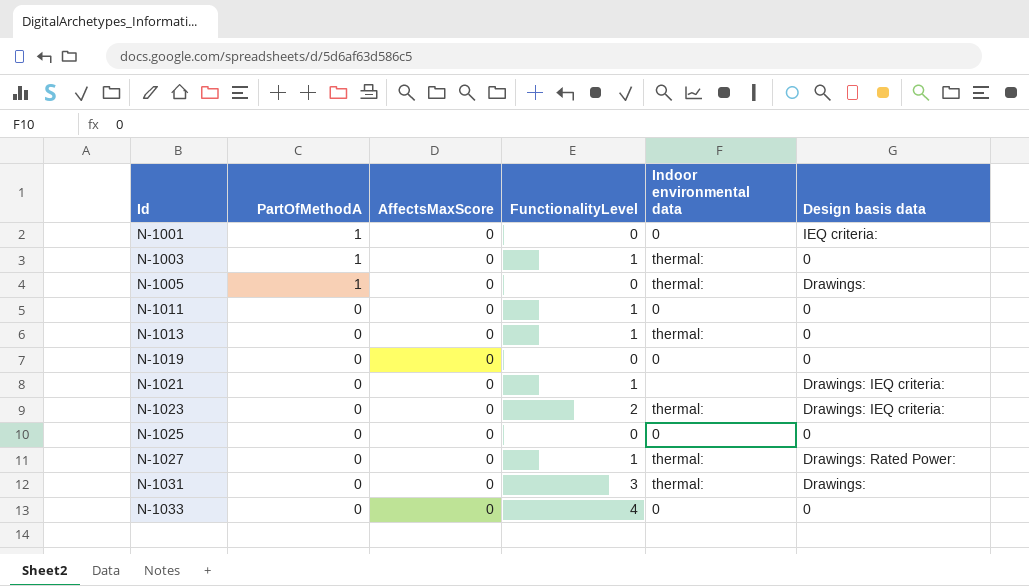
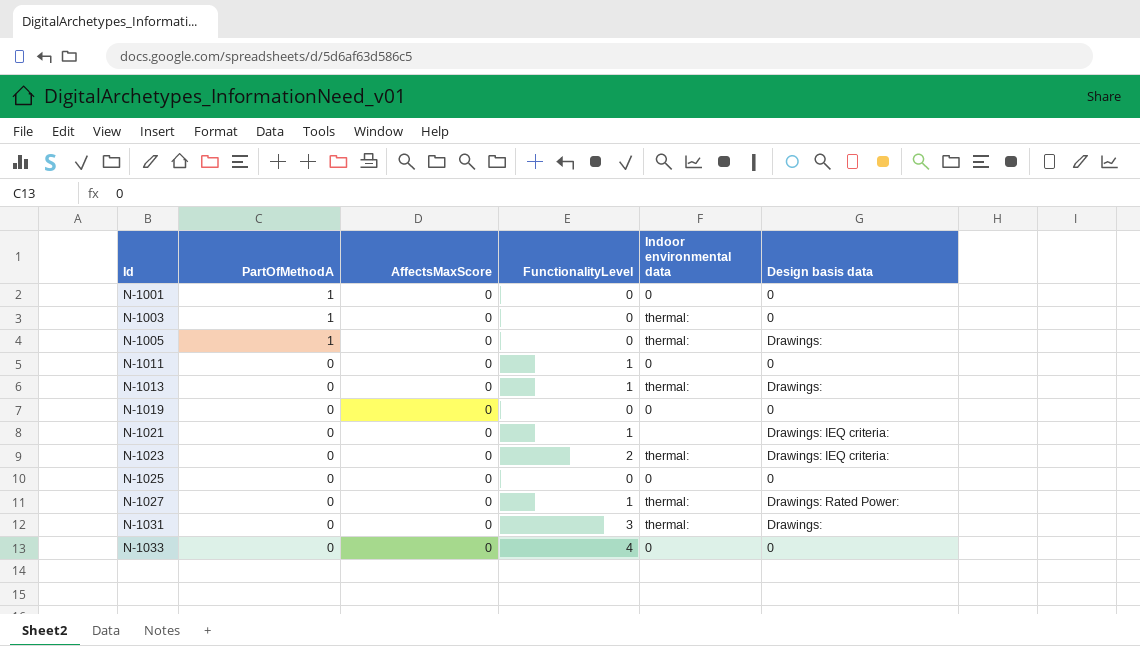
N-1001 | Design basis data: IEQ criteria: -> 0
N-1003 | FunctionalityLevel: 1 -> 0
N-1013 | Design basis data: 0 -> Drawings:

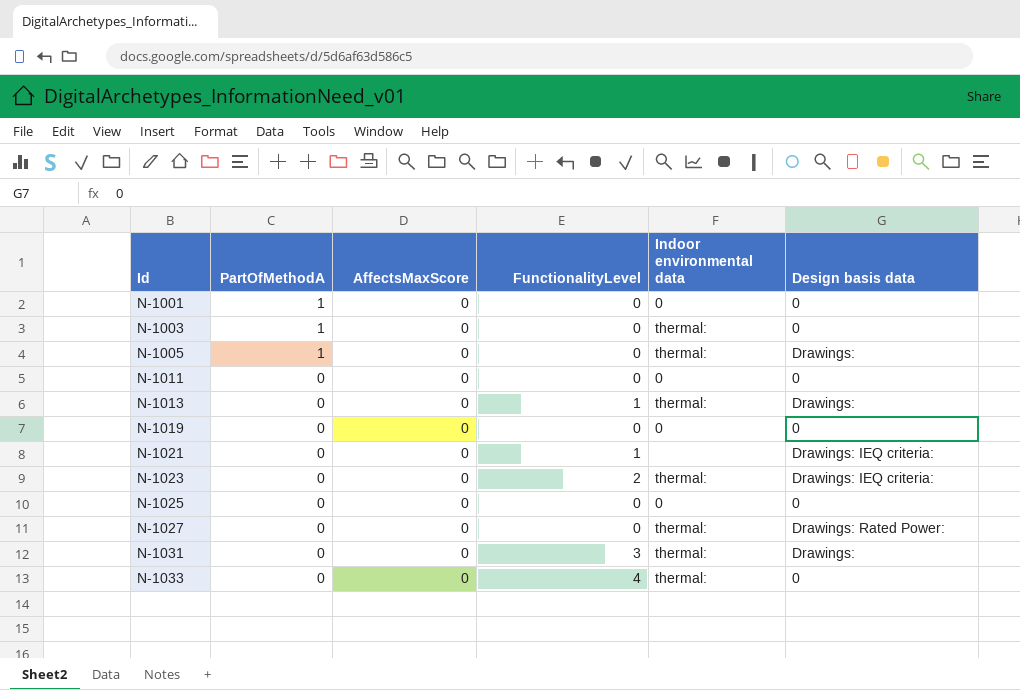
N-1011 | FunctionalityLevel: 1 -> 0
N-1027 | FunctionalityLevel: 1 -> 0
N-1033 | Indoor environmental data: 0 -> thermal:

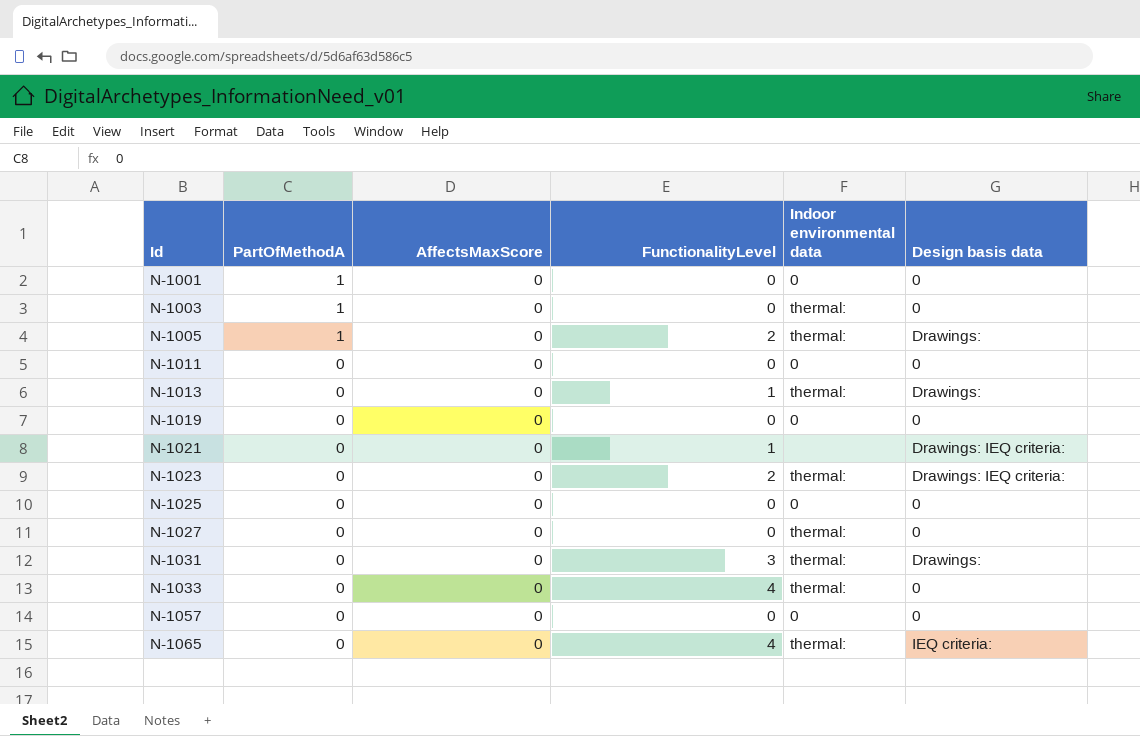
N-1005 | FunctionalityLevel: 0 -> 2
N-1027 | Design basis data: Drawings: Rated Power: -> 0
row N-1057: none -> 0 | 0 | 0 | 0 | 0
row N-1065: none -> 0 | 0 | 4 | thermal: | IEQ criteria:

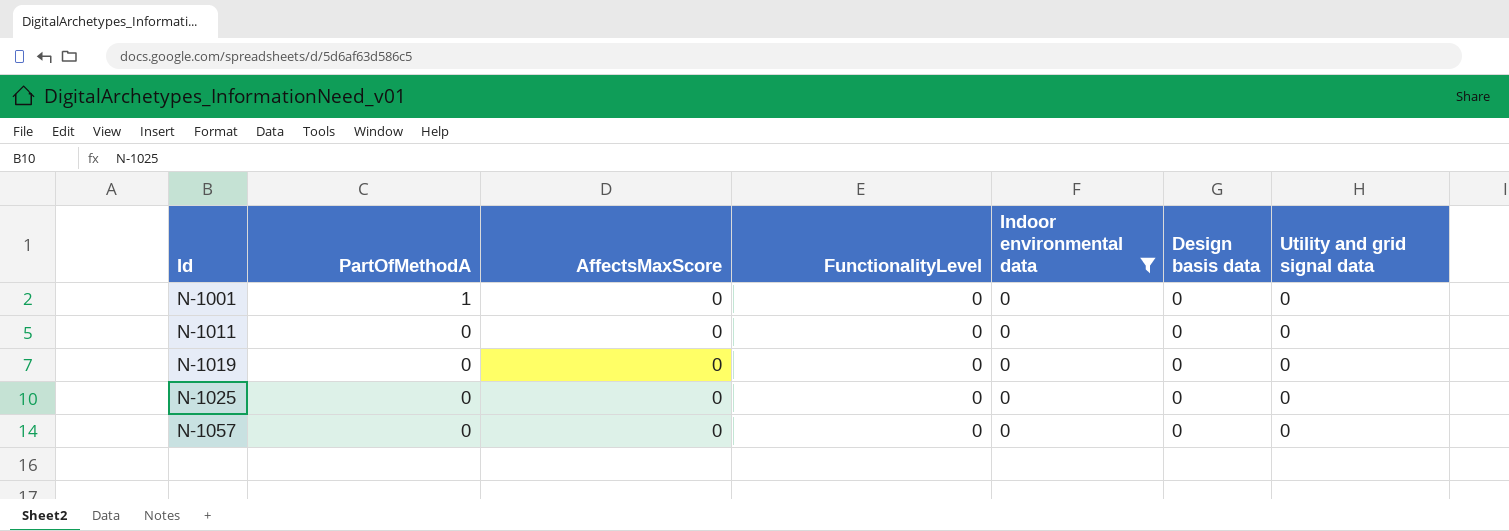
filter: none -> Indoor environmental data = 0
column Utility and grid signal data | position: none -> 7

